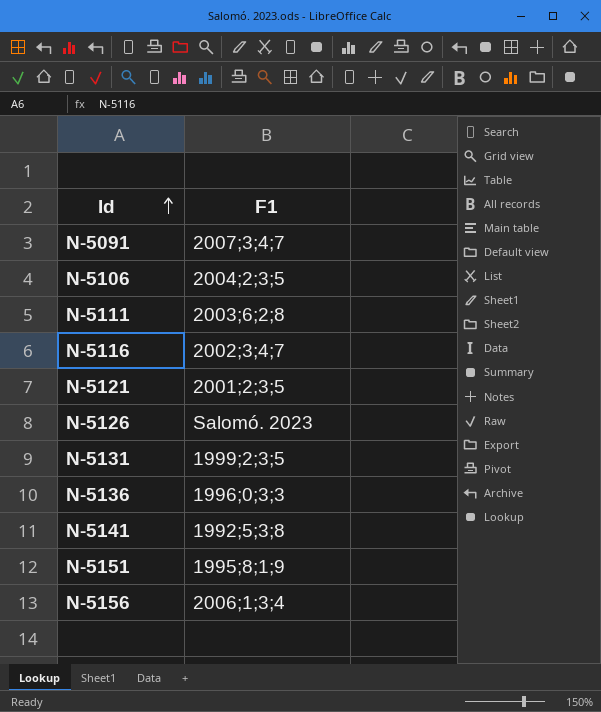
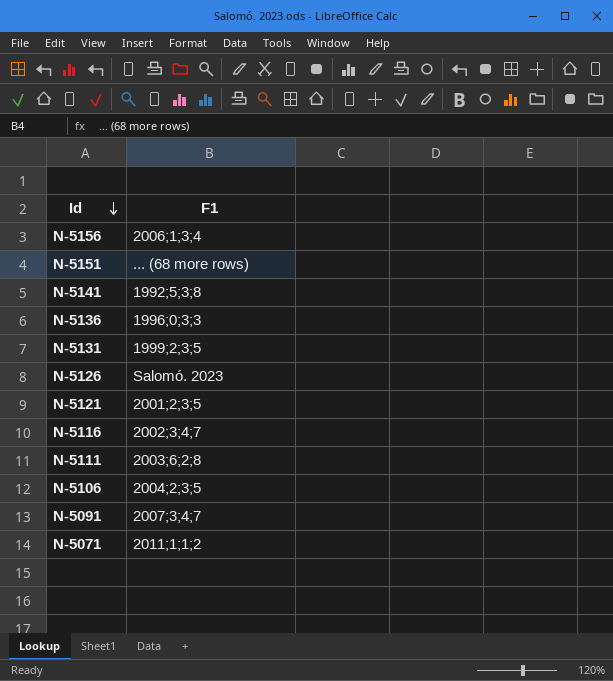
row order: Id ascending -> Id descending
N-5151 | F1: 1995;8;1;9 -> ... (68 more rows)
row N-5071: none -> 2011;1;1;2

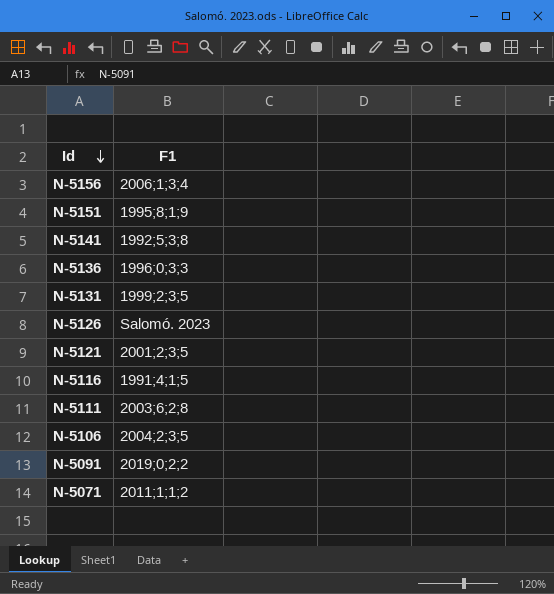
N-5151 | F1: ... (68 more rows) -> 1995;8;1;9
N-5116 | F1: 2002;3;4;7 -> 1991;4;1;5
N-5091 | F1: 2007;3;4;7 -> 2019;0;2;2

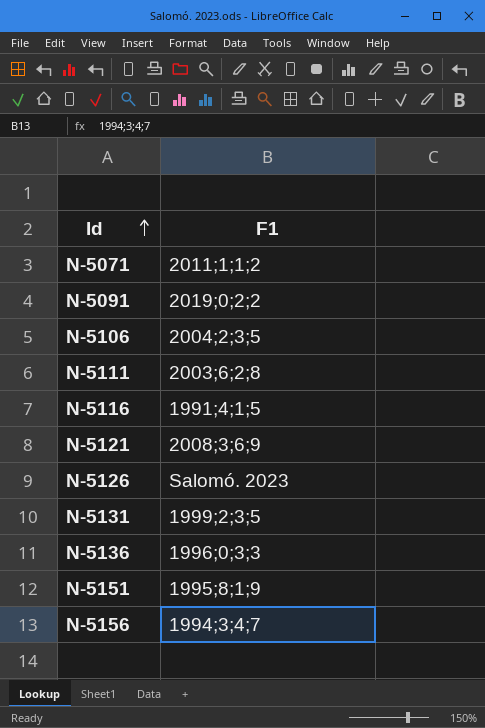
row order: Id descending -> Id ascending
row N-5141: 1992;5;3;8 -> none
N-5121 | F1: 2001;2;3;5 -> 2008;3;6;9
N-5156 | F1: 2006;1;3;4 -> 1994;3;4;7

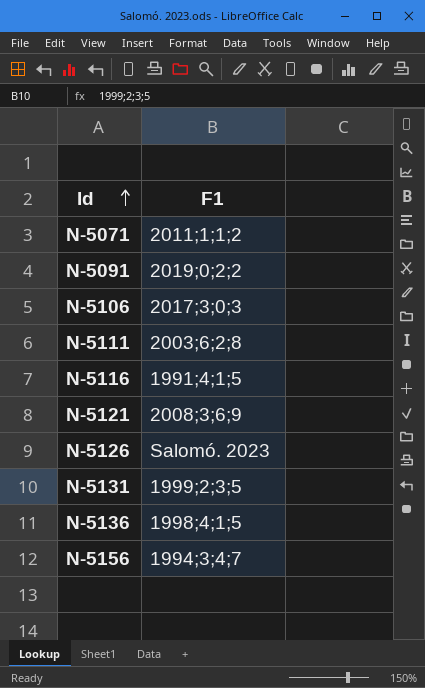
row N-5151: 1995;8;1;9 -> none
N-5106 | F1: 2004;2;3;5 -> 2017;3;0;3
N-5136 | F1: 1996;0;3;3 -> 1998;4;1;5

